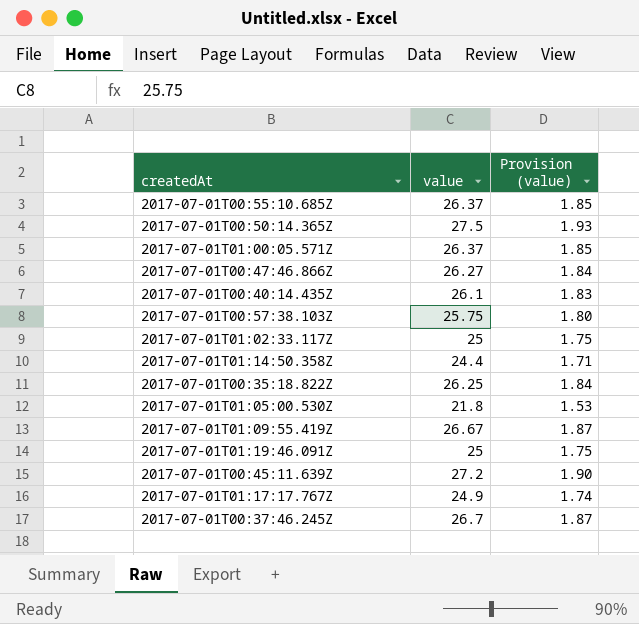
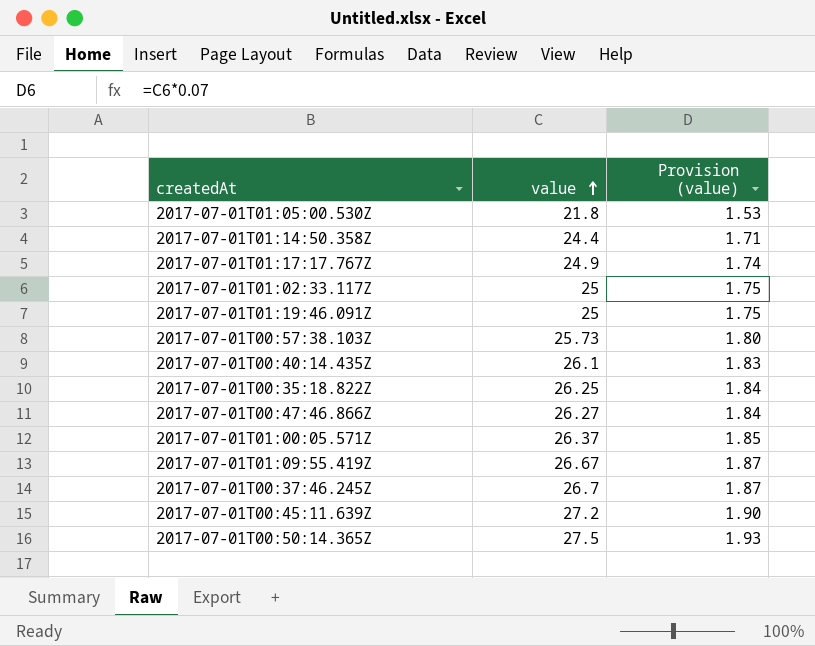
row order: none -> value ascending
row 2017-07-01T00:55:10.685Z: 26.37 | 1.85 -> none
2017-07-01T00:57:38.103Z | value: 25.75 -> 25.73

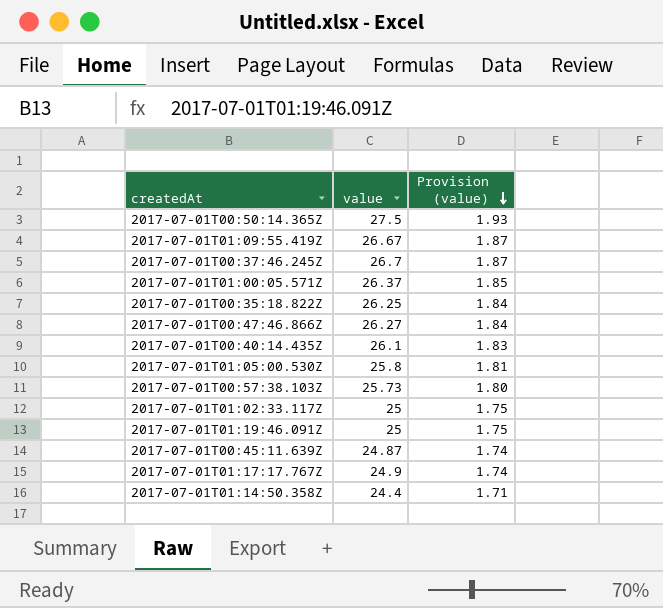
row order: value ascending -> Provision (value) descending
2017-07-01T01:05:00.530Z | value: 21.8 -> 25.8
2017-07-01T01:05:00.530Z | Provision (value): 1.53 -> 1.81
2017-07-01T00:45:11.639Z | value: 27.2 -> 24.87
2017-07-01T00:45:11.639Z | Provision (value): 1.90 -> 1.74

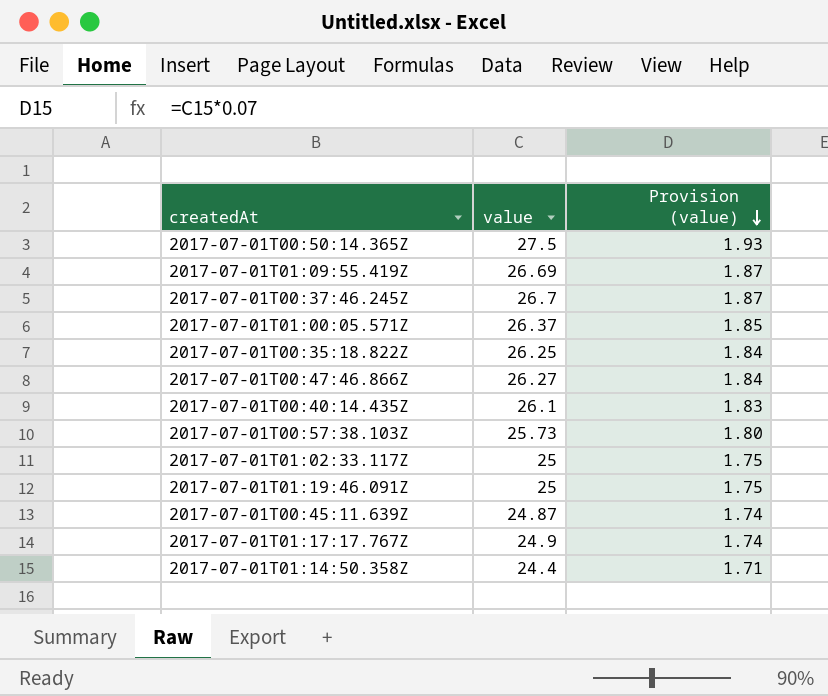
row 2017-07-01T01:05:00.530Z: 25.8 | 1.81 -> none
2017-07-01T01:09:55.419Z | value: 26.67 -> 26.69

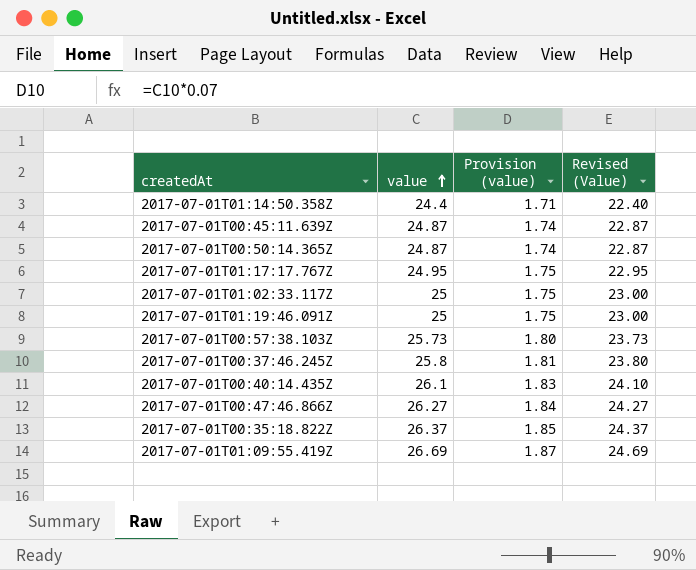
row order: Provision (value) descending -> value ascending
column Revised (Value) | formula: none -> [value] - 2
row 2017-07-01T01:00:05.571Z: 26.37 | 1.85 -> none
2017-07-01T00:50:14.365Z | value: 27.5 -> 24.87
2017-07-01T00:50:14.365Z | Provision (value): 1.93 -> 1.74
2017-07-01T01:17:17.767Z | value: 24.9 -> 24.95
2017-07-01T01:17:17.767Z | Provision (value): 1.74 -> 1.75
2017-07-01T00:37:46.245Z | value: 26.7 -> 25.8
2017-07-01T00:37:46.245Z | Provision (value): 1.87 -> 1.81
2017-07-01T00:35:18.822Z | value: 26.25 -> 26.37
2017-07-01T00:35:18.822Z | Provision (value): 1.84 -> 1.85

